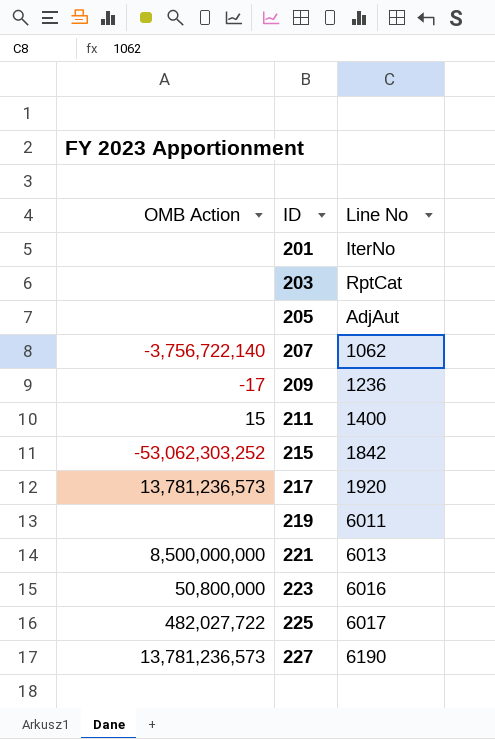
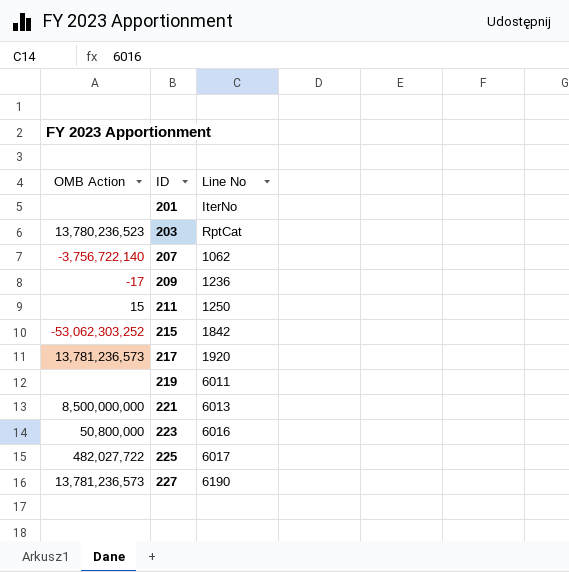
row 205: none | AdjAut -> none
203 | OMB Action: none -> 13,780,236,523
211 | Line No: 1400 -> 1250

